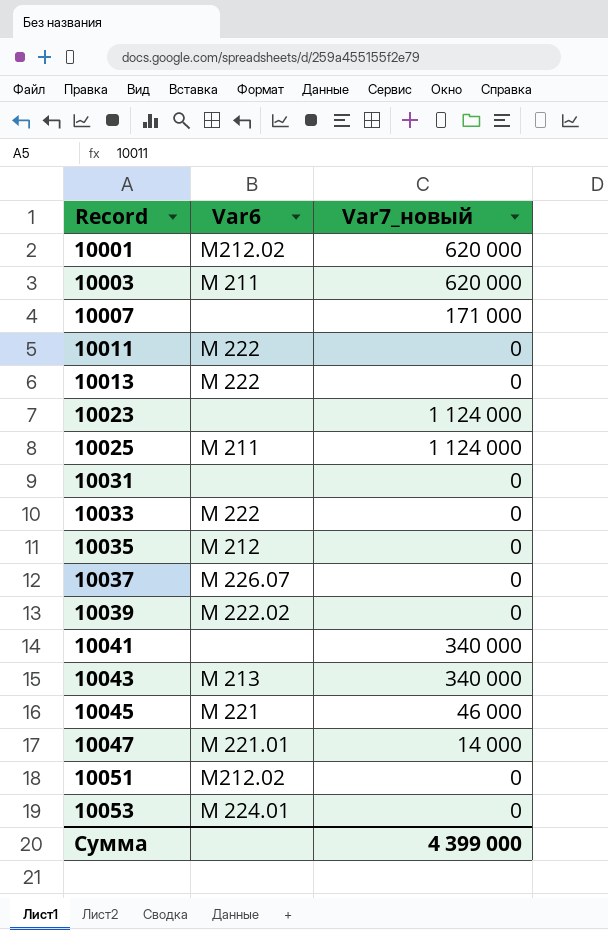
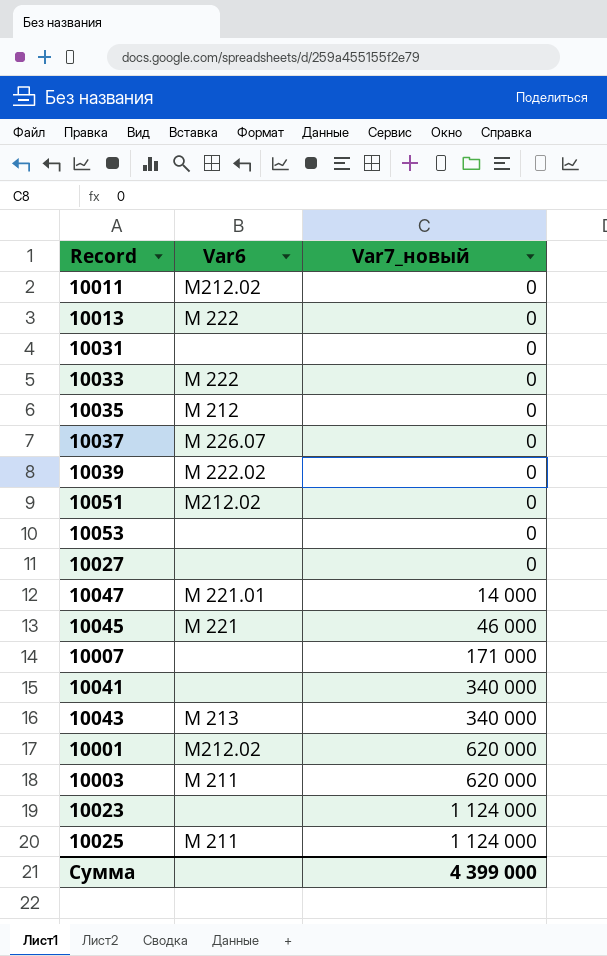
row order: Record ascending -> Var7_новый ascending
10011 | Var6: М 222 -> М212.02
10053 | Var6: М 224.01 -> none
row 10027: none -> none | 0

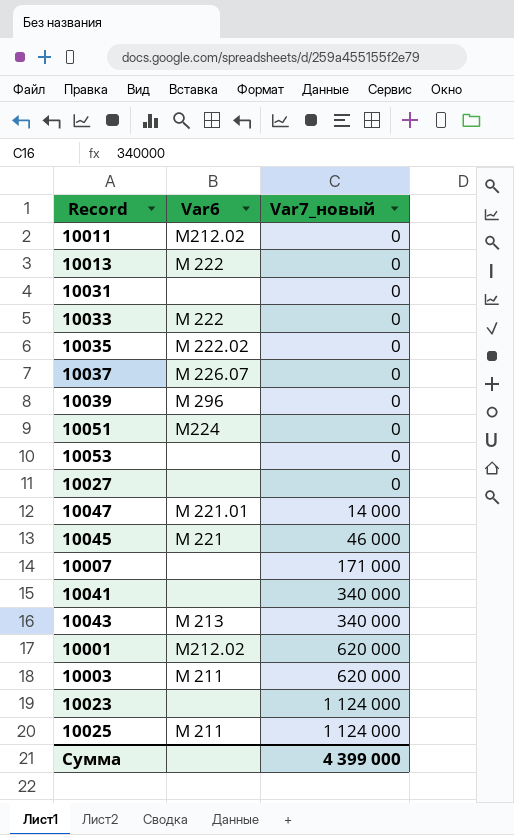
10035 | Var6: М 212 -> М 222.02
10039 | Var6: М 222.02 -> М 296
10051 | Var6: М212.02 -> М224

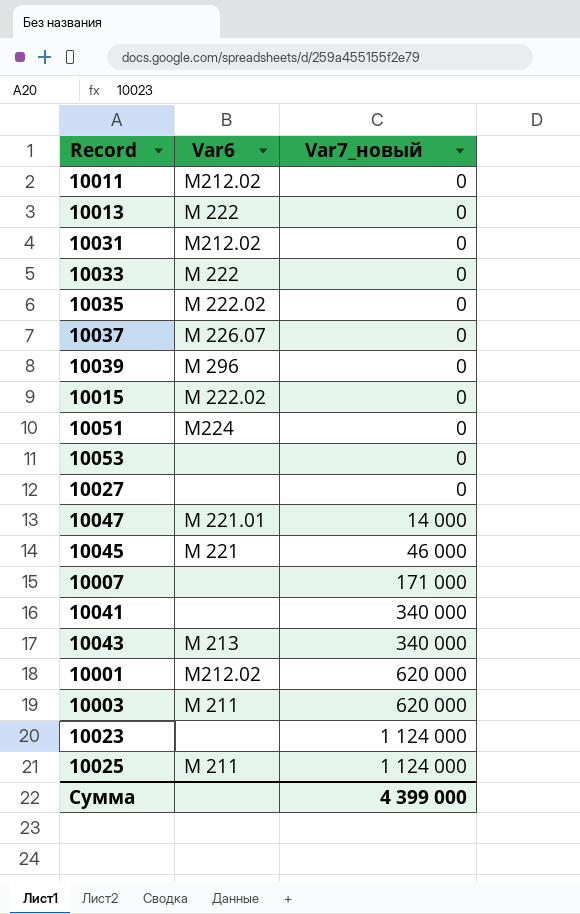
10031 | Var6: none -> М212.02
row 10015: none -> М 222.02 | 0

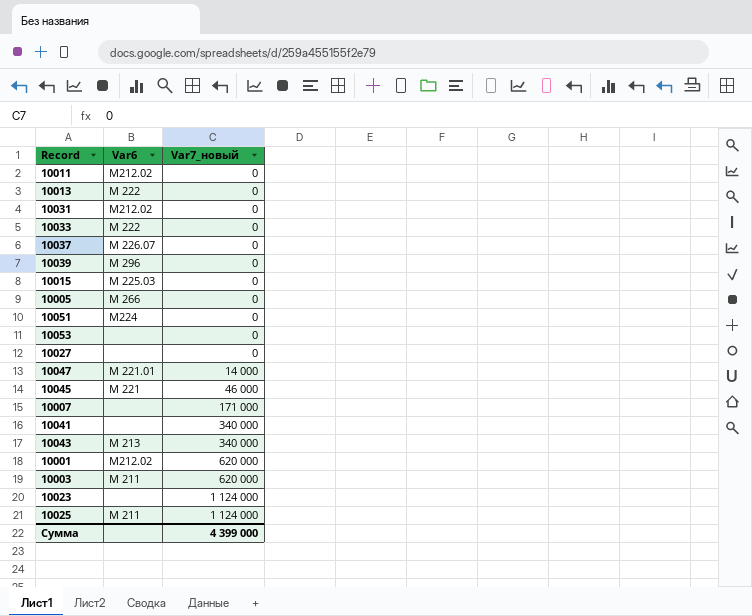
row 10035: М 222.02 | 0 -> none
10015 | Var6: М 222.02 -> М 225.03
row 10005: none -> М 266 | 0

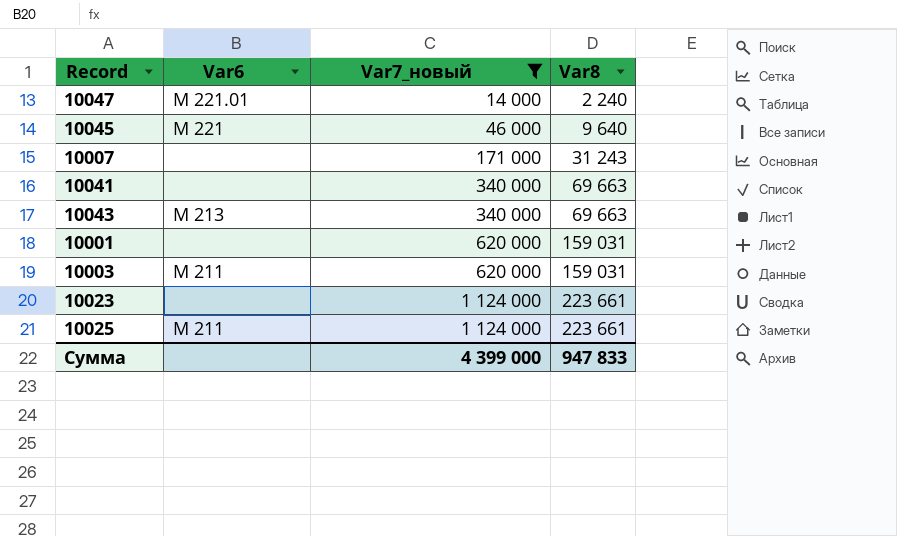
filter: none -> Var7_новый != 0
column Var8 | position: none -> 4
10001 | Var6: М212.02 -> none

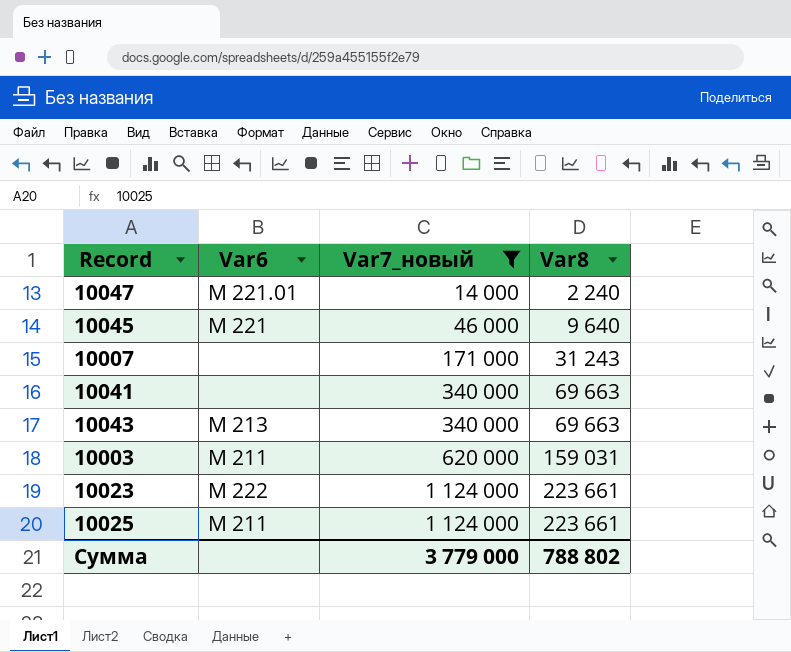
row 10001: none | 620 000 | 159 031 -> none
10023 | Var6: none -> М 222
Сумма | Var7_новый: 4 399 000 -> 3 779 000
Сумма | Var8: 947 833 -> 788 802

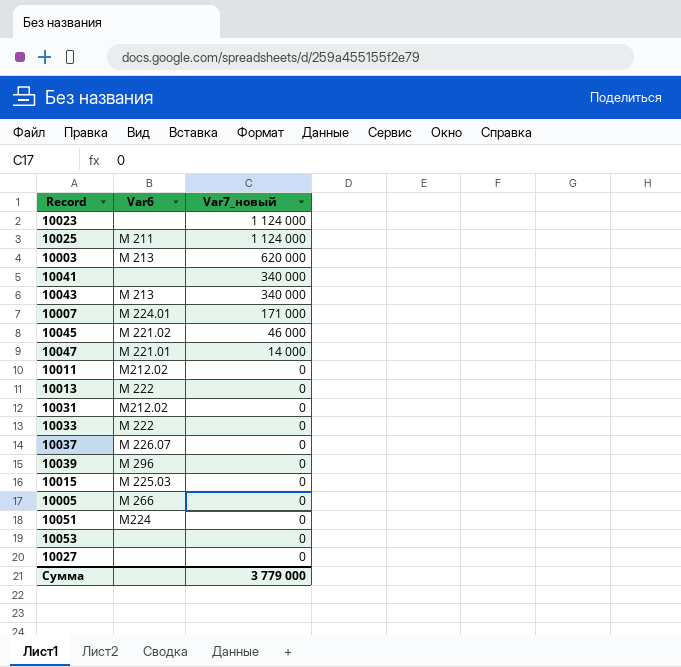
filter: Var7_новый != 0 -> none
row order: Var7_новый ascending -> Var7_новый descending
column Var8 | position: 4 -> none
10023 | Var6: М 222 -> none
10003 | Var6: М 211 -> М 213
10007 | Var6: none -> М 224.01
10045 | Var6: М 221 -> М 221.02

